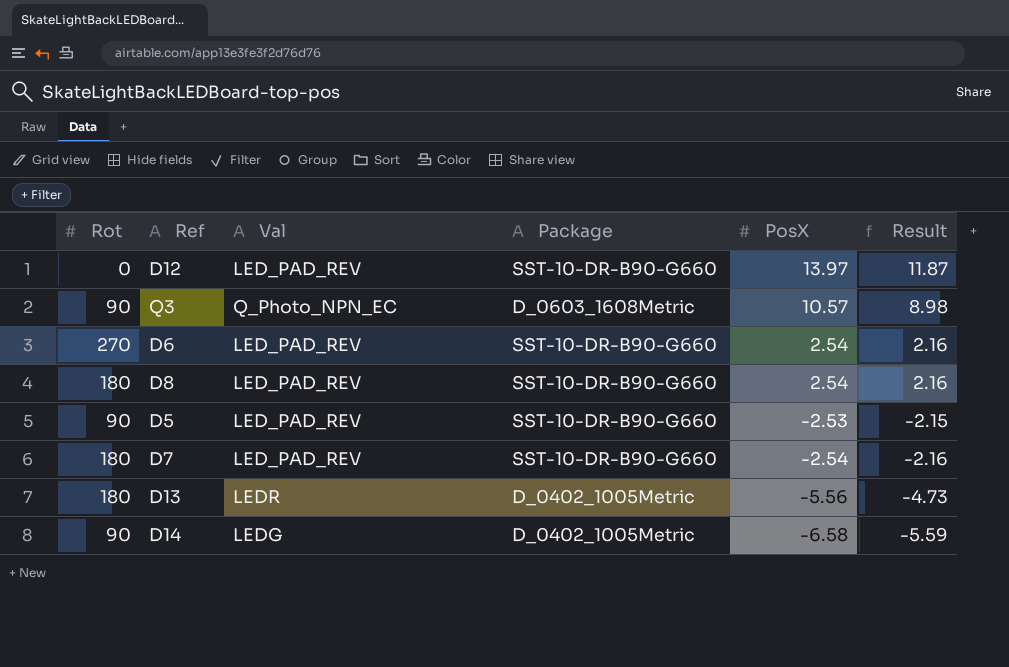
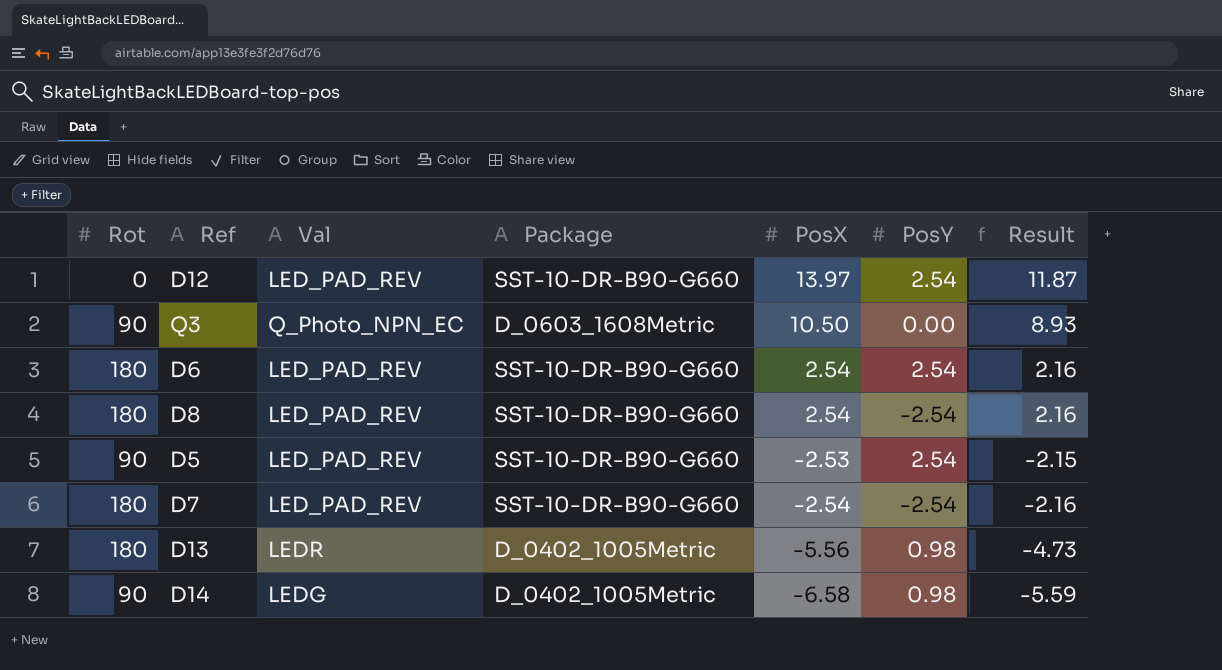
column PosY | position: none -> 6
Q3 | PosX: 10.57 -> 10.50
Q3 | Result: 8.98 -> 8.93
D6 | Rot: 270 -> 180

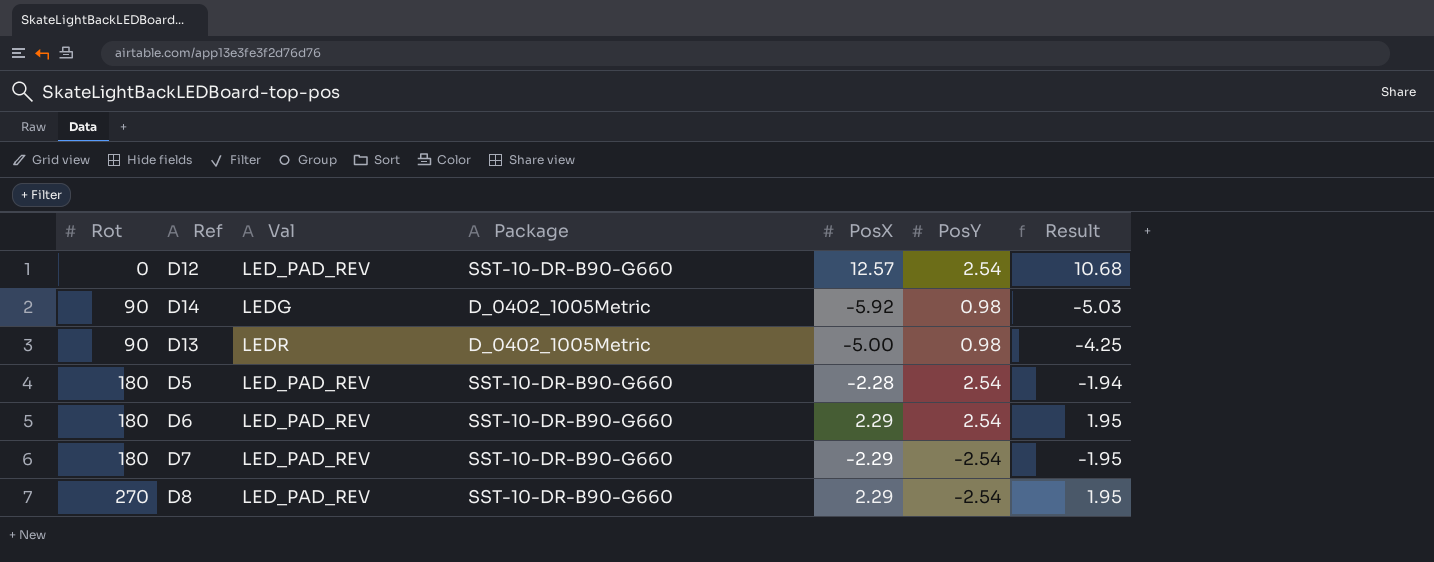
row order: PosX descending -> Rot ascending
row Q3: 90 | Q_Photo_NPN_EC | D_0603_1608Metric | 10.50 | 0.00 | 8.93 -> none
D12 | PosX: 13.97 -> 12.57
D12 | Result: 11.87 -> 10.68
D14 | PosX: -6.58 -> -5.92
D14 | Result: -5.59 -> -5.03
D13 | Rot: 180 -> 90
D13 | PosX: -5.56 -> -5.00
D13 | Result: -4.73 -> -4.25
D5 | Rot: 90 -> 180
D5 | PosX: -2.53 -> -2.28
D5 | Result: -2.15 -> -1.94
D6 | PosX: 2.54 -> 2.29
D6 | Result: 2.16 -> 1.95
D7 | PosX: -2.54 -> -2.29
D7 | Result: -2.16 -> -1.95
D8 | Rot: 180 -> 270
D8 | PosX: 2.54 -> 2.29
D8 | Result: 2.16 -> 1.95

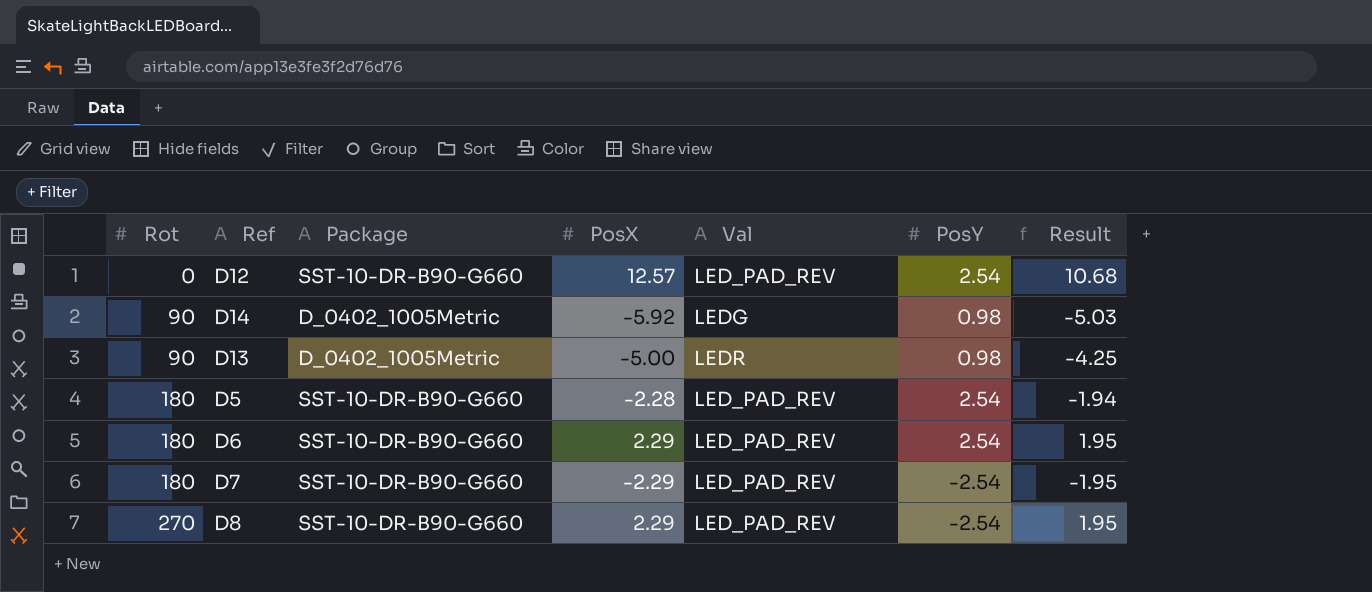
column Val | position: 3 -> 5

